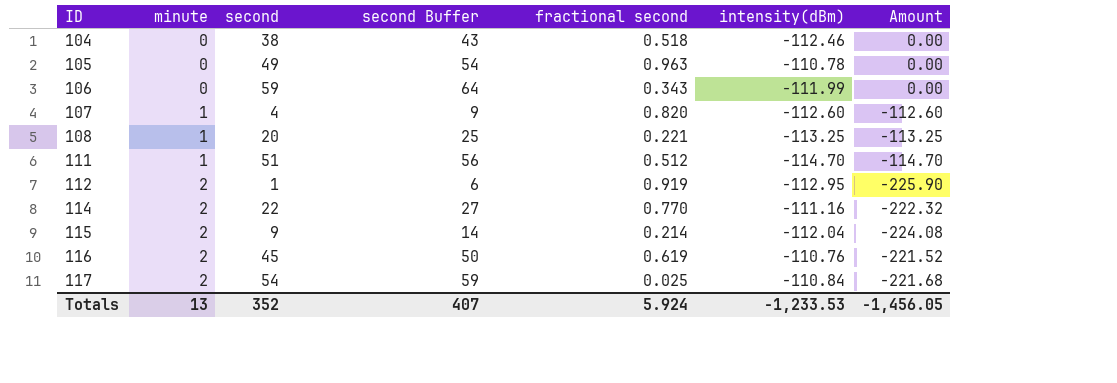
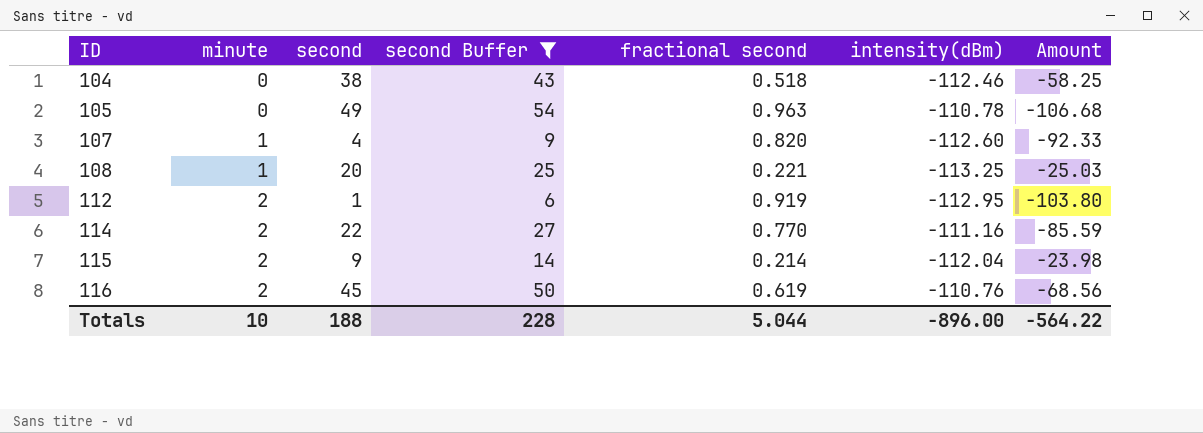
filter: none -> second Buffer <= 54
column Amount | formula: [minute] * [intensity(dBm)] -> [fractional second] * [intensity(dBm)]
Totals | minute: 13 -> 10
Totals | second: 352 -> 188
Totals | second Buffer: 407 -> 228
Totals | fractional second: 5.924 -> 5.044
Totals | intensity(dBm): -1,233.53 -> -896.00
Totals | Amount: -1,456.05 -> -564.22

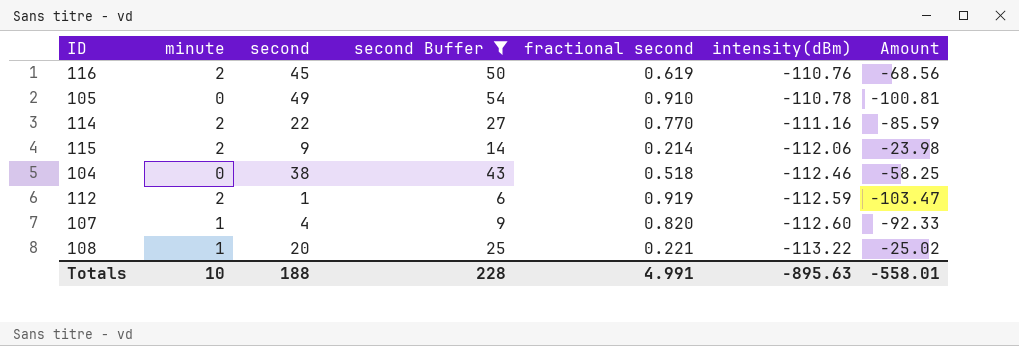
row order: ID ascending -> intensity(dBm) descending
105 | fractional second: 0.963 -> 0.910
105 | Amount: -106.68 -> -100.81
115 | intensity(dBm): -112.04 -> -112.06
112 | intensity(dBm): -112.95 -> -112.59
112 | Amount: -103.80 -> -103.47
108 | intensity(dBm): -113.25 -> -113.22
108 | Amount: -25.03 -> -25.02
Totals | fractional second: 5.044 -> 4.991
Totals | intensity(dBm): -896.00 -> -895.63
Totals | Amount: -564.22 -> -558.01

